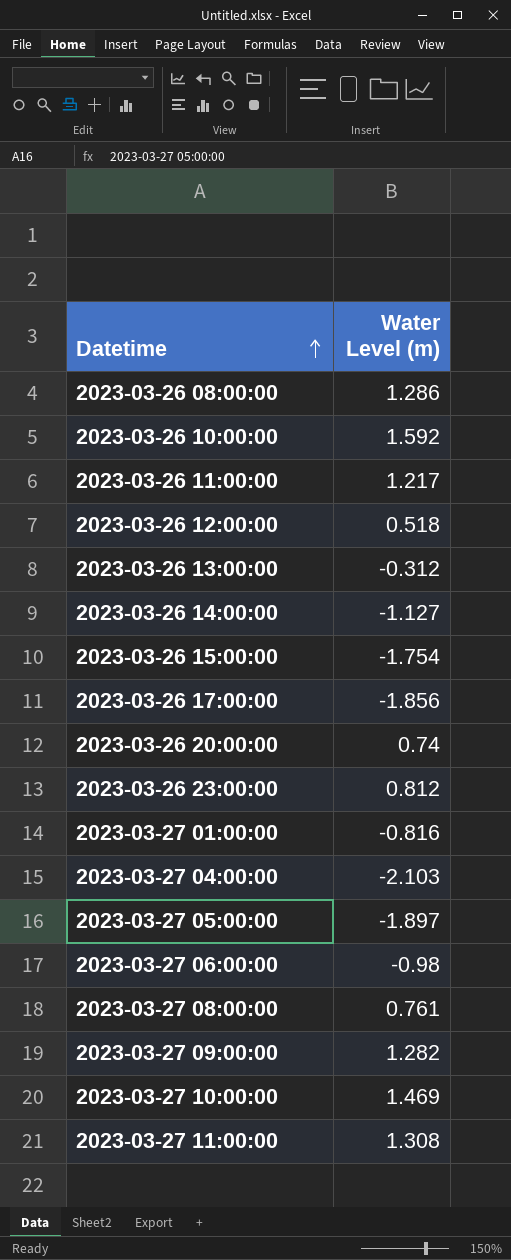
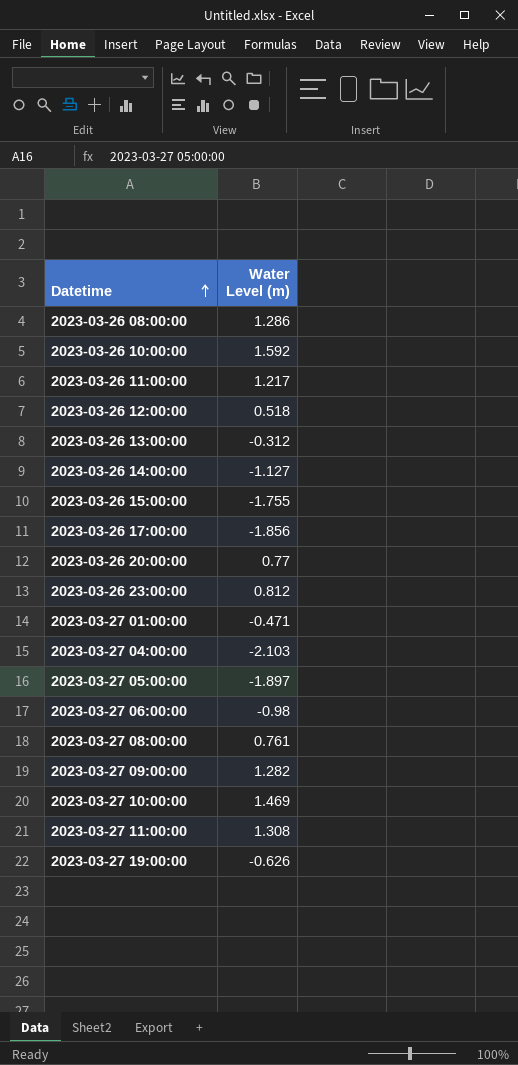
2023-03-26 15:00:00 | Water Level (m): -1.754 -> -1.755
2023-03-26 20:00:00 | Water Level (m): 0.74 -> 0.77
2023-03-27 01:00:00 | Water Level (m): -0.816 -> -0.471
row 2023-03-27 19:00:00: none -> -0.626

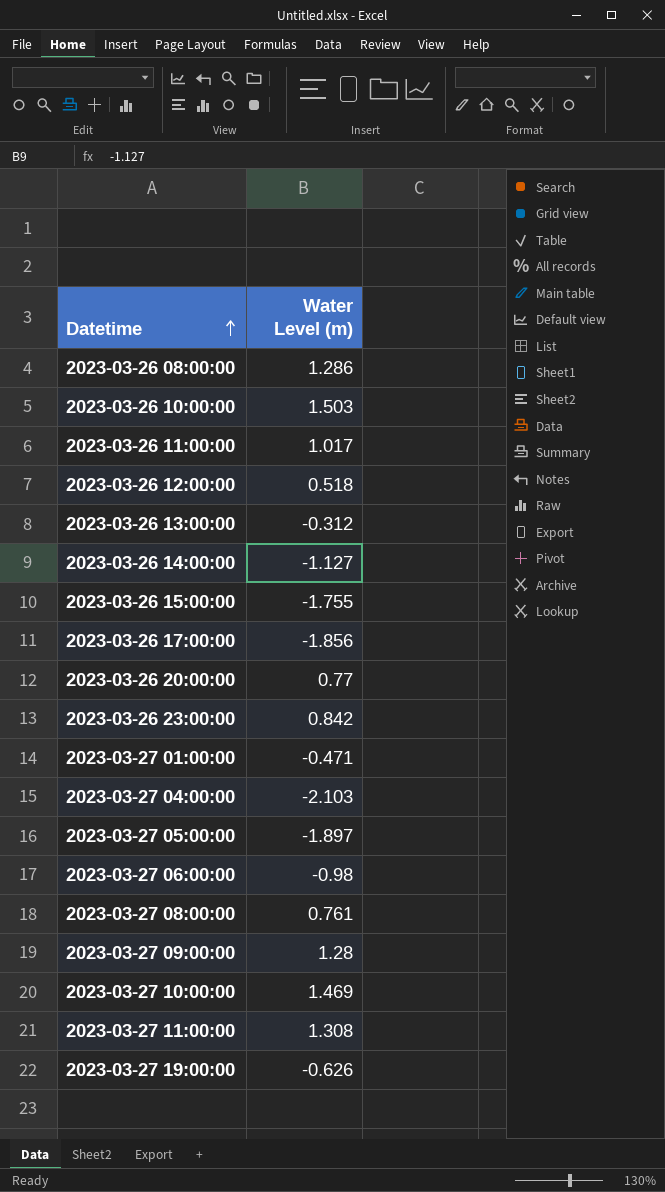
2023-03-26 10:00:00 | Water Level (m): 1.592 -> 1.503
2023-03-26 11:00:00 | Water Level (m): 1.217 -> 1.017
2023-03-26 23:00:00 | Water Level (m): 0.812 -> 0.842
2023-03-27 09:00:00 | Water Level (m): 1.282 -> 1.28

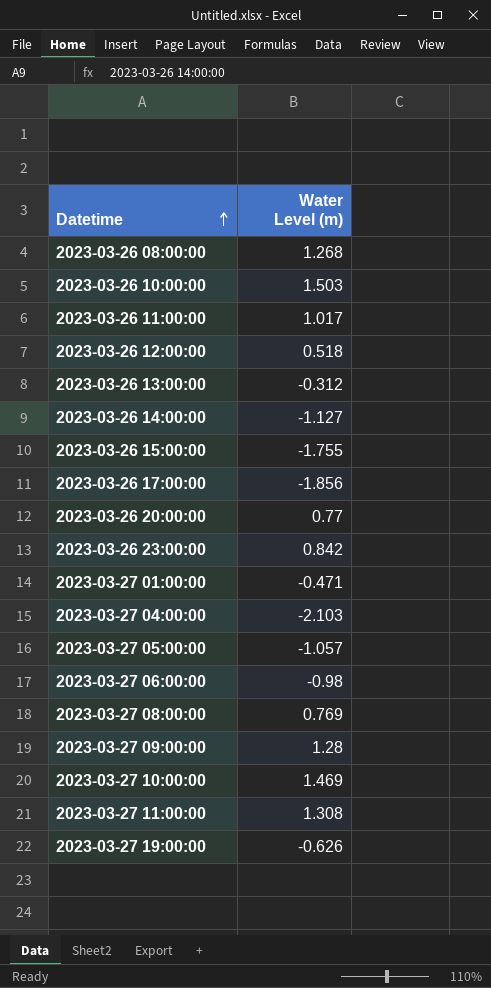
2023-03-26 08:00:00 | Water Level (m): 1.286 -> 1.268
2023-03-27 05:00:00 | Water Level (m): -1.897 -> -1.057
2023-03-27 08:00:00 | Water Level (m): 0.761 -> 0.769

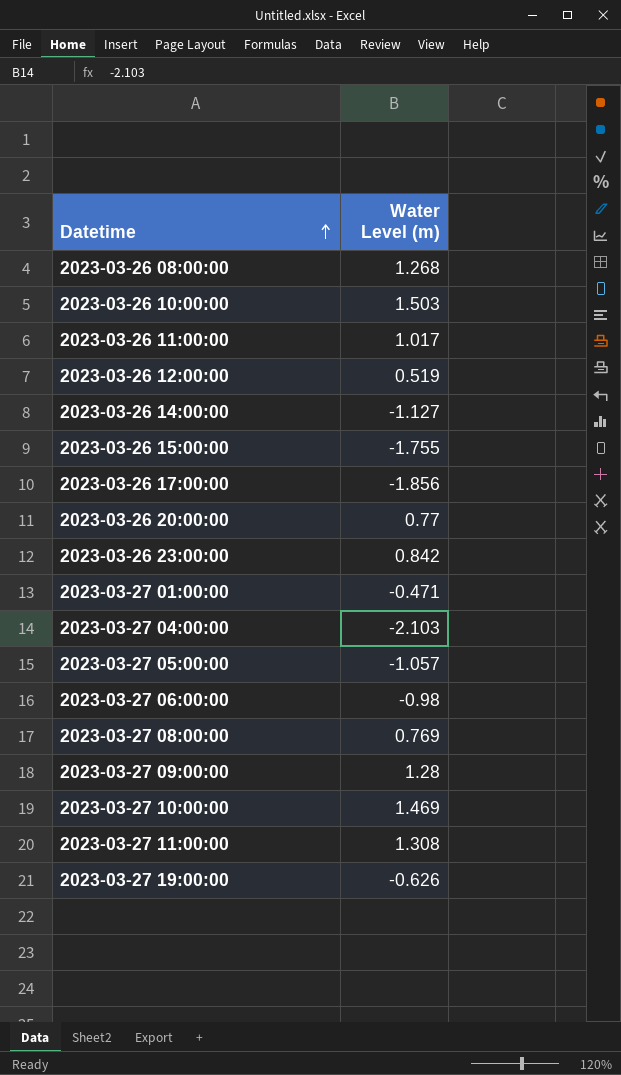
row 2023-03-26 13:00:00: -0.312 -> none
2023-03-26 12:00:00 | Water Level (m): 0.518 -> 0.519

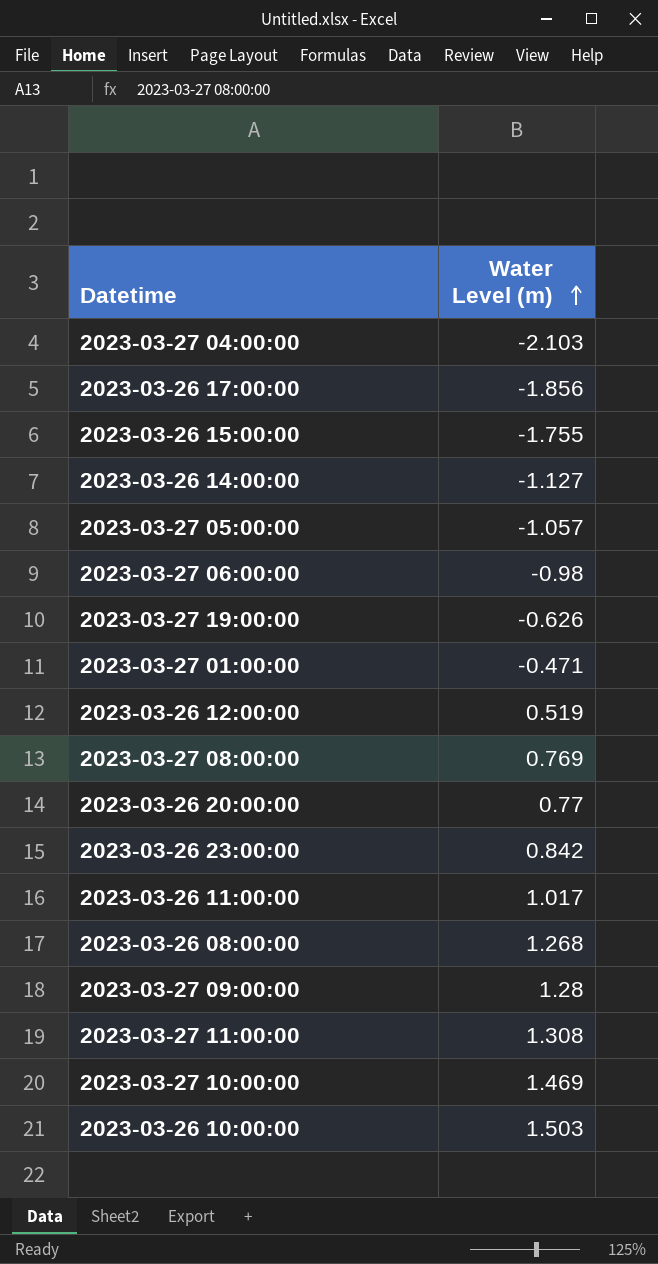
row order: Datetime ascending -> Water Level (m) ascending

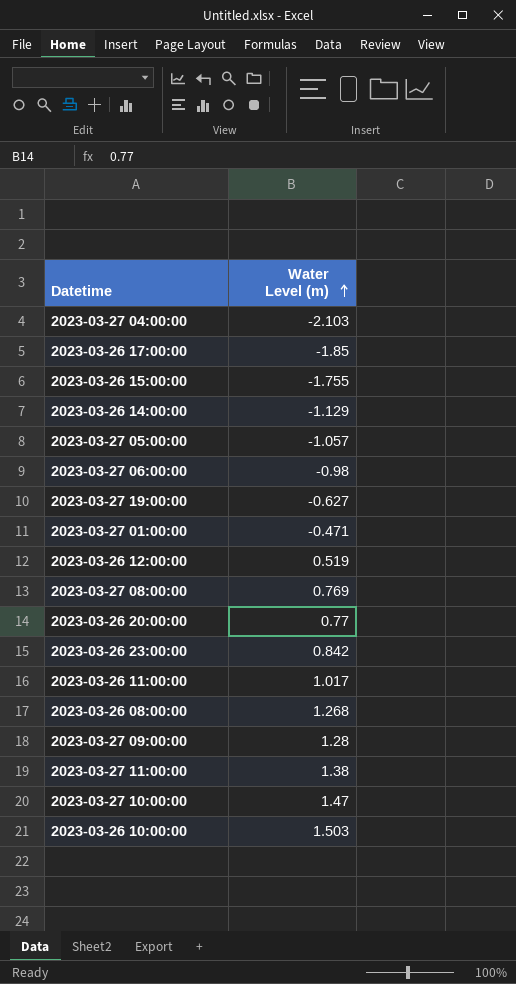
2023-03-26 17:00:00 | Water Level (m): -1.856 -> -1.85
2023-03-26 14:00:00 | Water Level (m): -1.127 -> -1.129
2023-03-27 19:00:00 | Water Level (m): -0.626 -> -0.627
2023-03-27 11:00:00 | Water Level (m): 1.308 -> 1.38
2023-03-27 10:00:00 | Water Level (m): 1.469 -> 1.47

